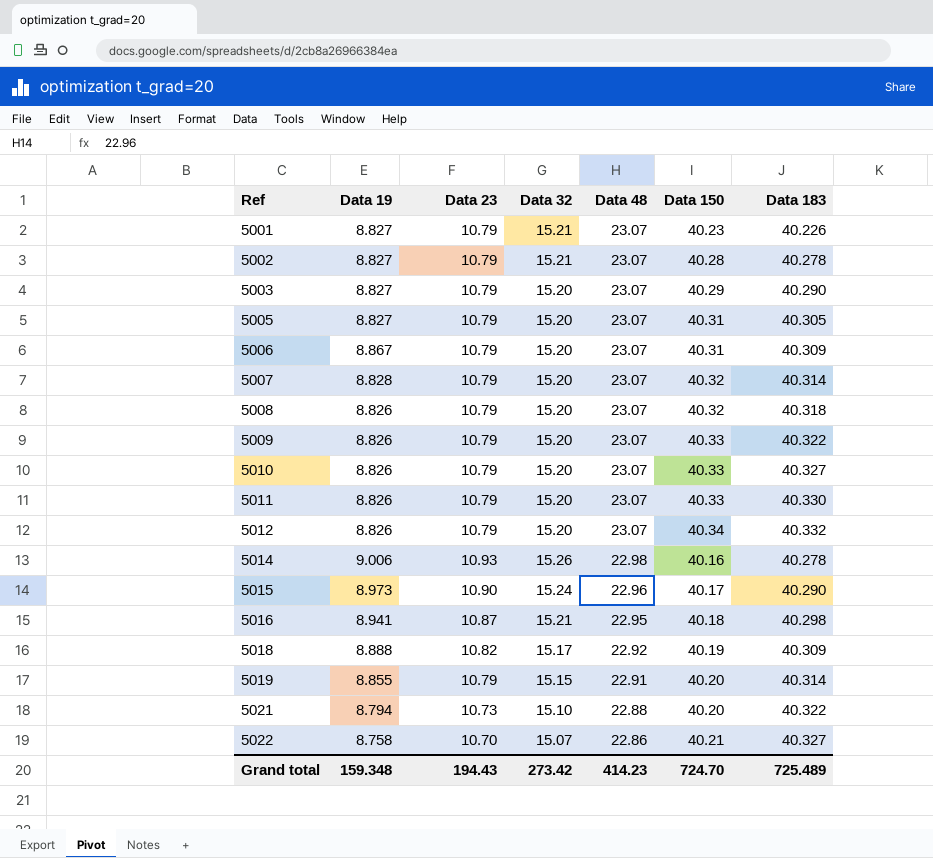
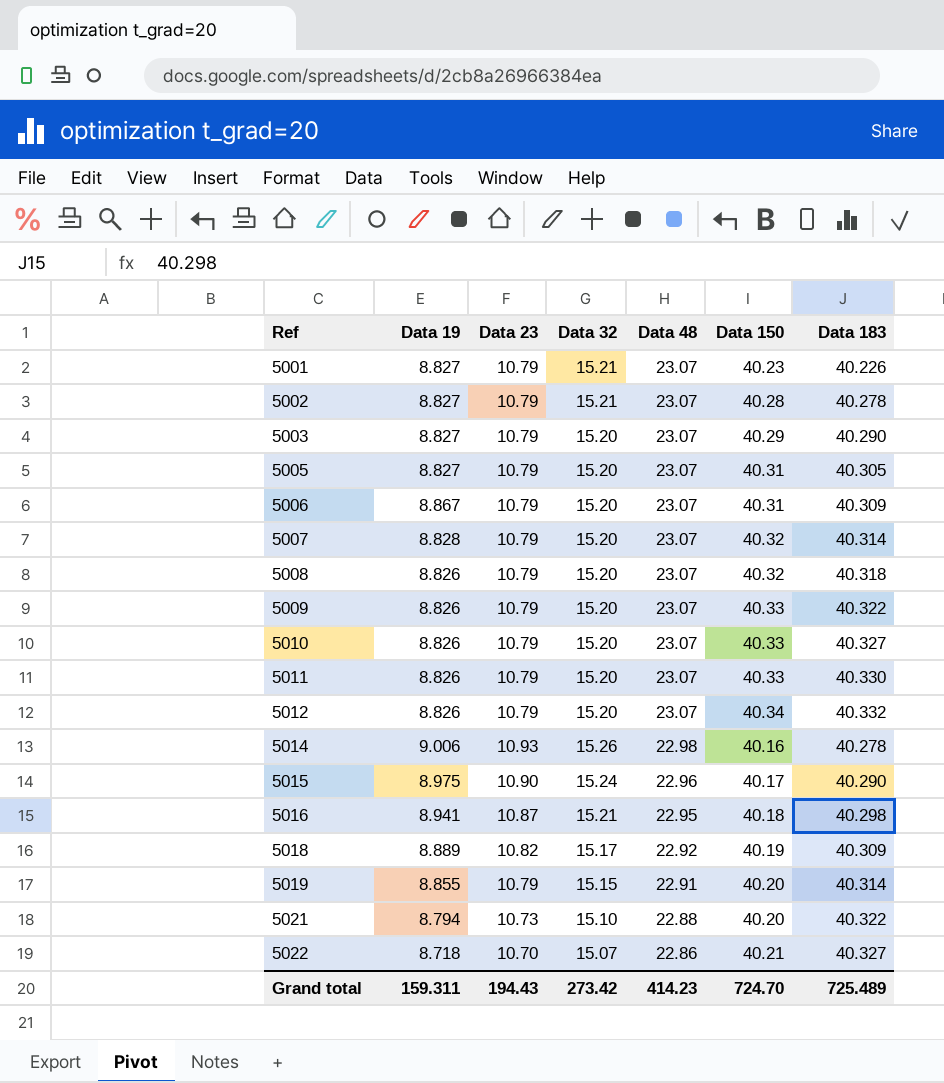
5015 | Data 19: 8.973 -> 8.975
5018 | Data 19: 8.888 -> 8.889
5022 | Data 19: 8.758 -> 8.718
Grand total | Data 19: 159.348 -> 159.311

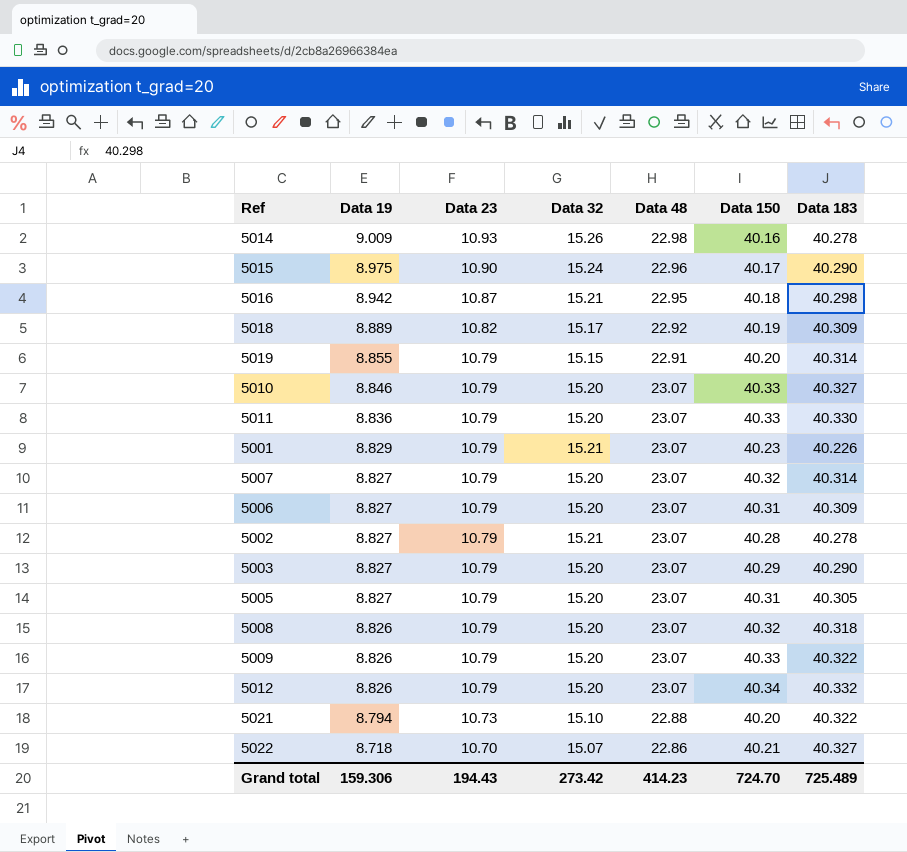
row order: Ref ascending -> Data 19 descending
5014 | Data 19: 9.006 -> 9.009
5016 | Data 19: 8.941 -> 8.942
5010 | Data 19: 8.826 -> 8.846
5011 | Data 19: 8.826 -> 8.836
5001 | Data 19: 8.827 -> 8.829
5007 | Data 19: 8.828 -> 8.827
5006 | Data 19: 8.867 -> 8.827
Grand total | Data 19: 159.311 -> 159.306

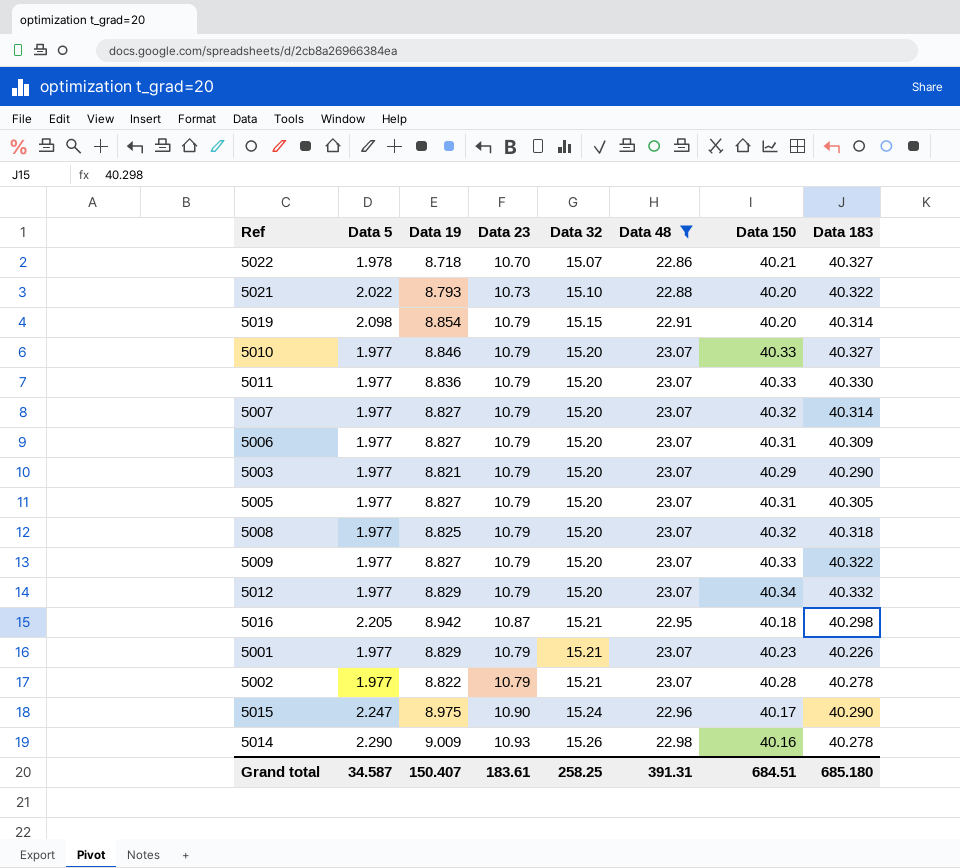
filter: none -> Data 48 != 22.92
row order: Data 19 descending -> Data 32 ascending
column Data 5 | position: none -> 2
5021 | Data 19: 8.794 -> 8.793
5019 | Data 19: 8.855 -> 8.854
5003 | Data 19: 8.827 -> 8.821
5008 | Data 19: 8.826 -> 8.825
5009 | Data 19: 8.826 -> 8.827
5012 | Data 19: 8.826 -> 8.829
5002 | Data 19: 8.827 -> 8.822
Grand total | Data 19: 159.306 -> 150.407
Grand total | Data 23: 194.43 -> 183.61
Grand total | Data 32: 273.42 -> 258.25
Grand total | Data 48: 414.23 -> 391.31
Grand total | Data 150: 724.70 -> 684.51
Grand total | Data 183: 725.489 -> 685.180

